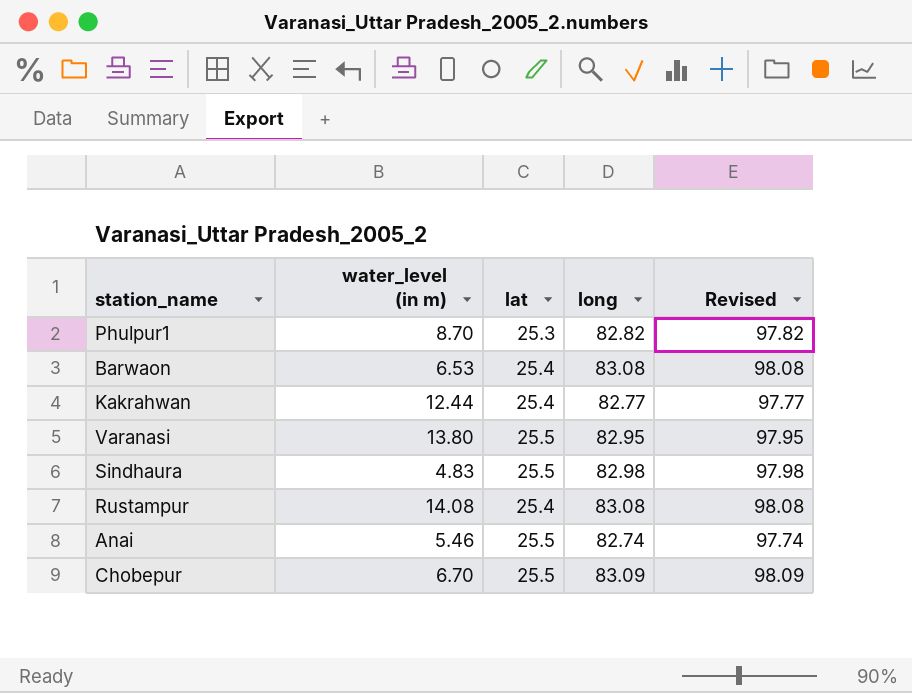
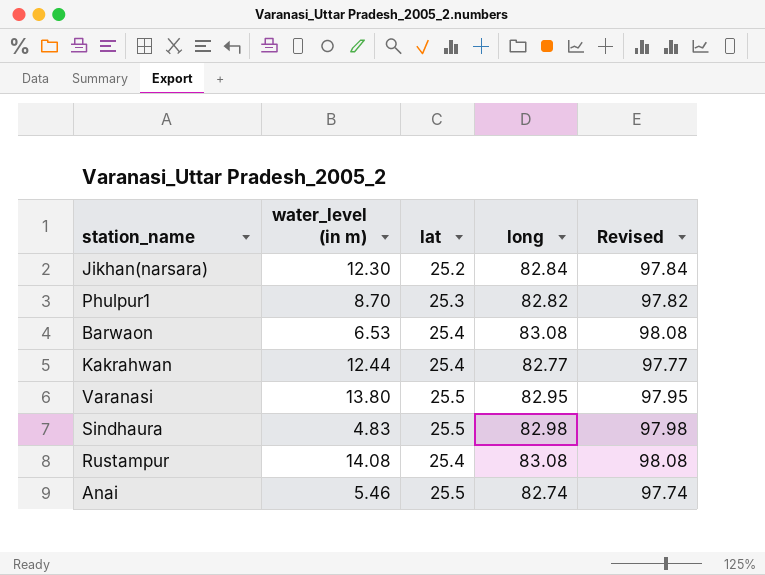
row Chobepur: 6.70 | 25.5 | 83.09 | 98.09 -> none
row Jikhan(narsara): none -> 12.30 | 25.2 | 82.84 | 97.84

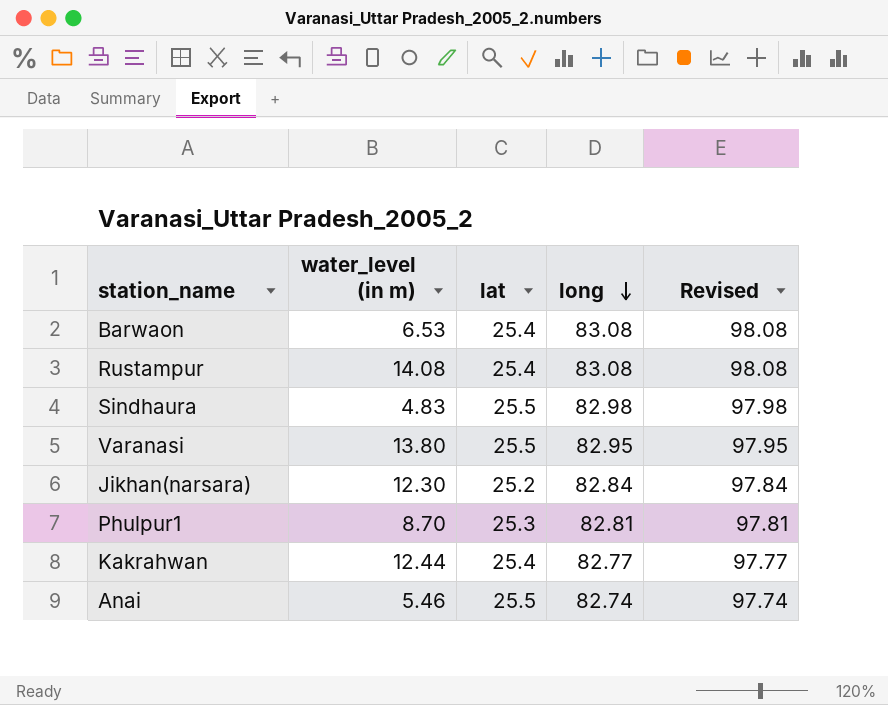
row order: none -> long descending
Phulpur1 | long: 82.82 -> 82.81
Phulpur1 | Revised: 97.82 -> 97.81

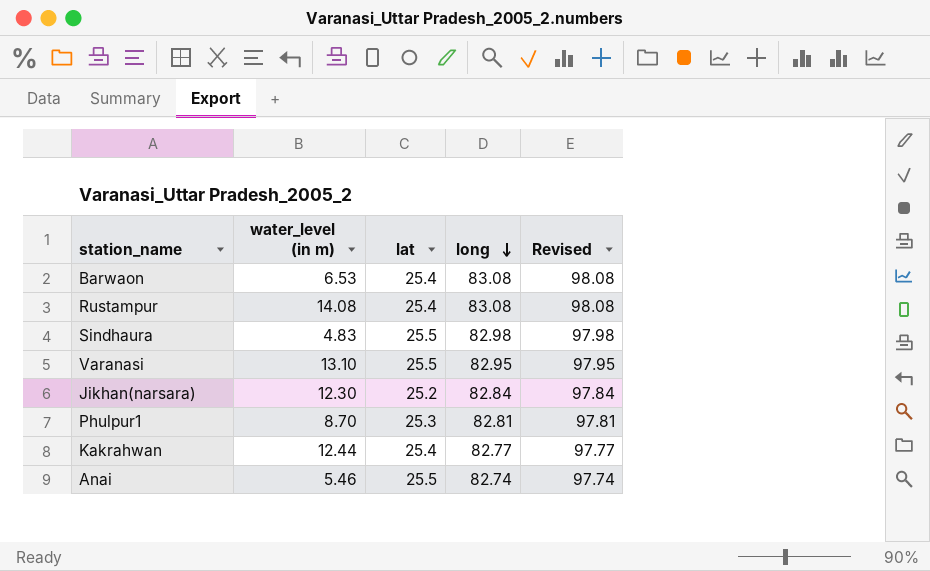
Varanasi | water_level (in m): 13.80 -> 13.10

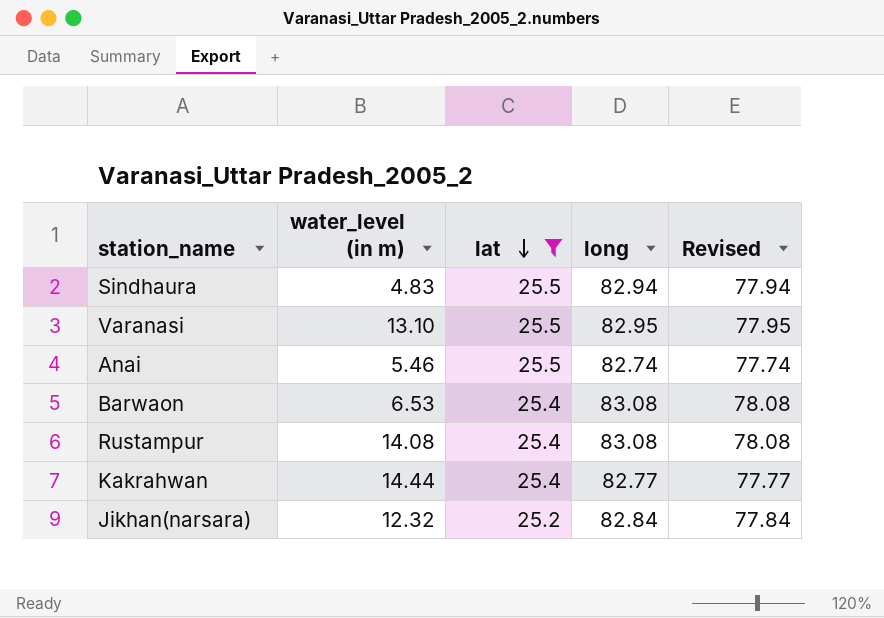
filter: none -> lat != 25.3
row order: long descending -> lat descending
column Revised | formula: [long] + 15 -> [long] - 5
Sindhaura | long: 82.98 -> 82.94
Kakrahwan | water_level (in m): 12.44 -> 14.44
Jikhan(narsara) | water_level (in m): 12.30 -> 12.32

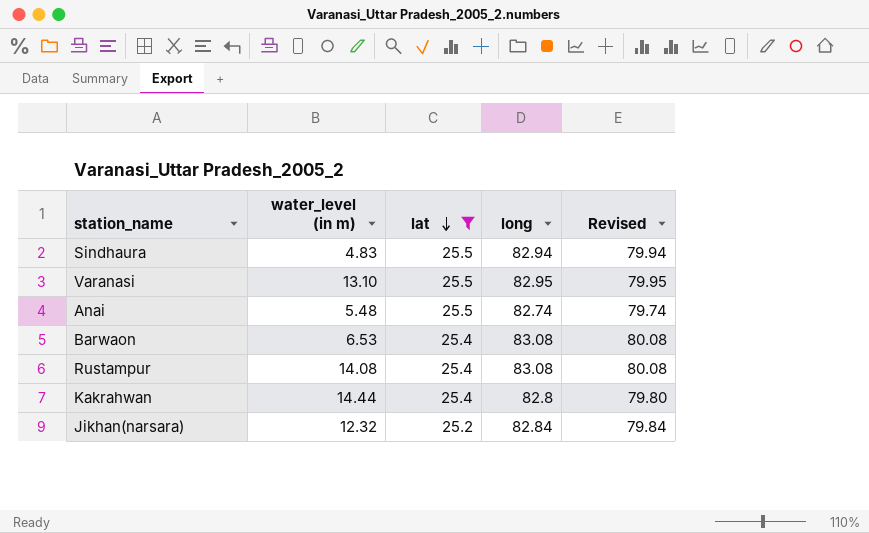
column Revised | formula: [long] - 5 -> [long] - 3
Anai | water_level (in m): 5.46 -> 5.48
Kakrahwan | long: 82.77 -> 82.8

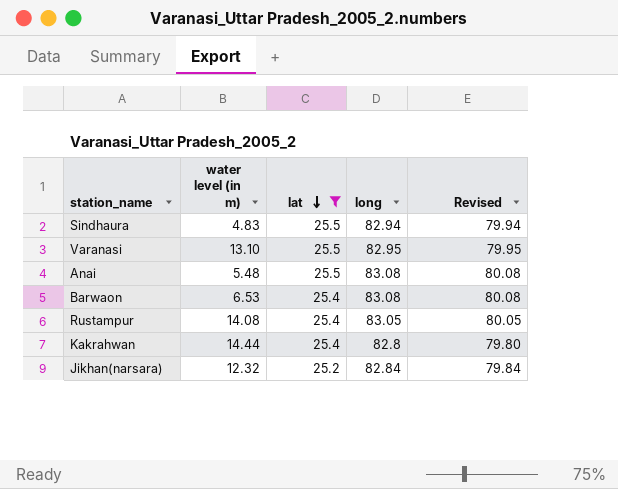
column name: water_level (in m) -> water level (in m)
Anai | long: 82.74 -> 83.08
Anai | Revised: 79.74 -> 80.08
Rustampur | long: 83.08 -> 83.05
Rustampur | Revised: 80.08 -> 80.05

